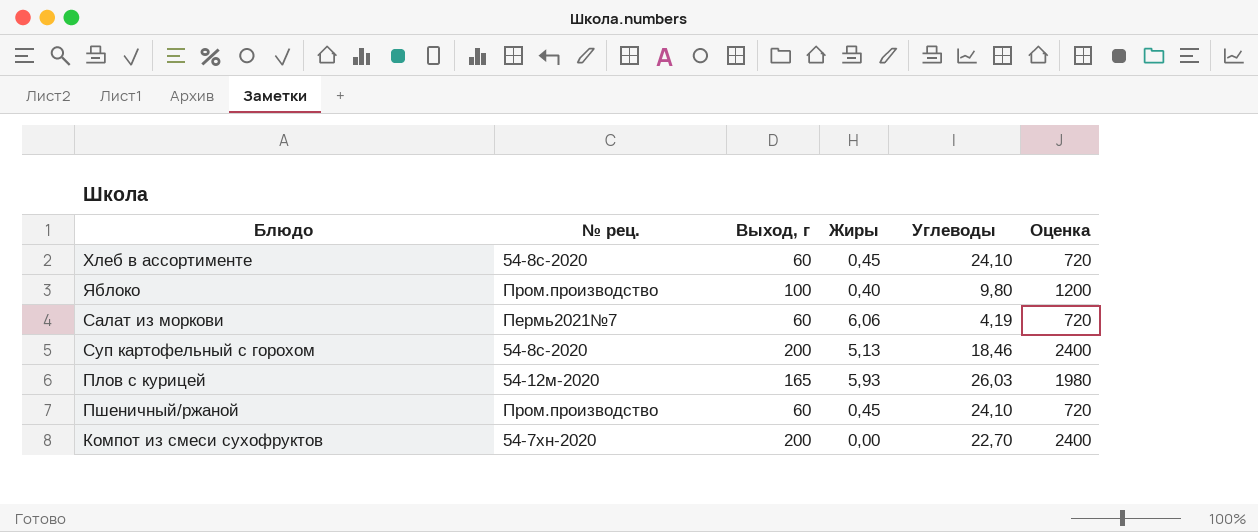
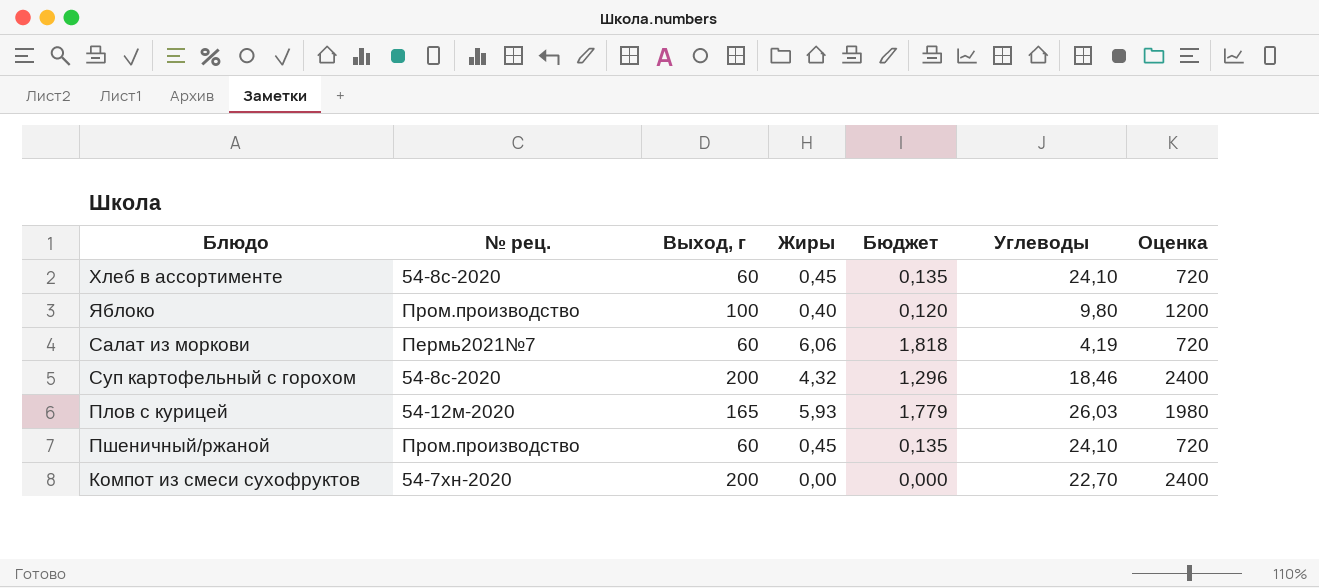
column Бюджет | formula: none -> [Жиры] * 0,3
Суп картофельный с горохом | Жиры: 5,13 -> 4,32

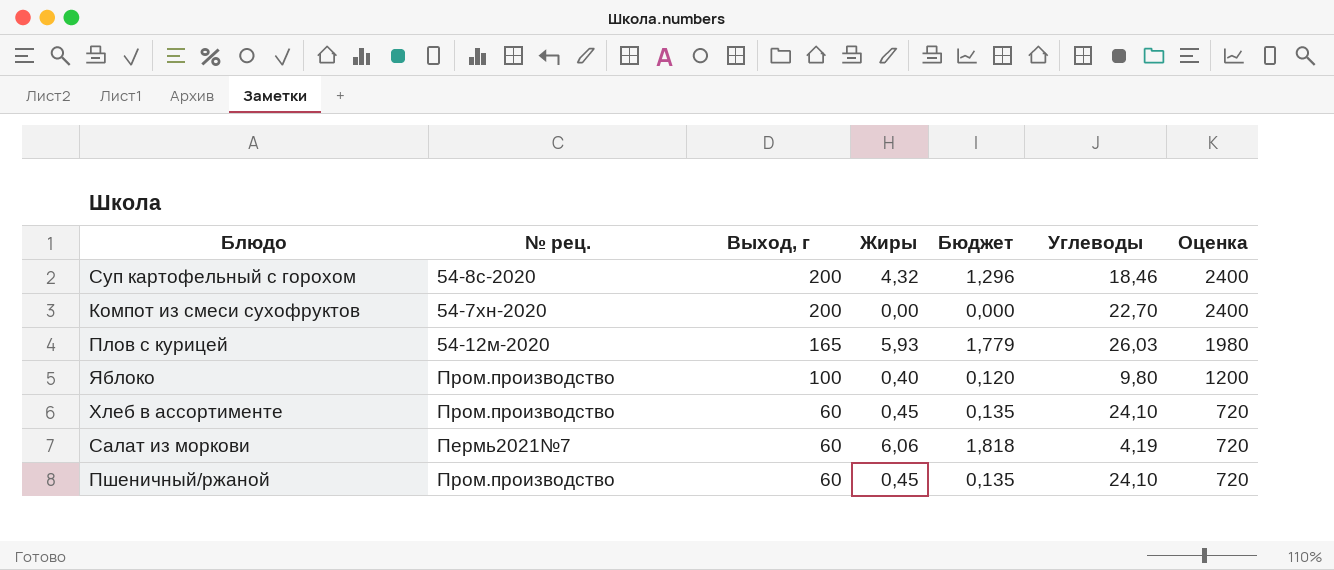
row order: none -> Выход, г descending
Хлеб в ассортименте | № рец.: 54-8с-2020 -> Пром.производство

